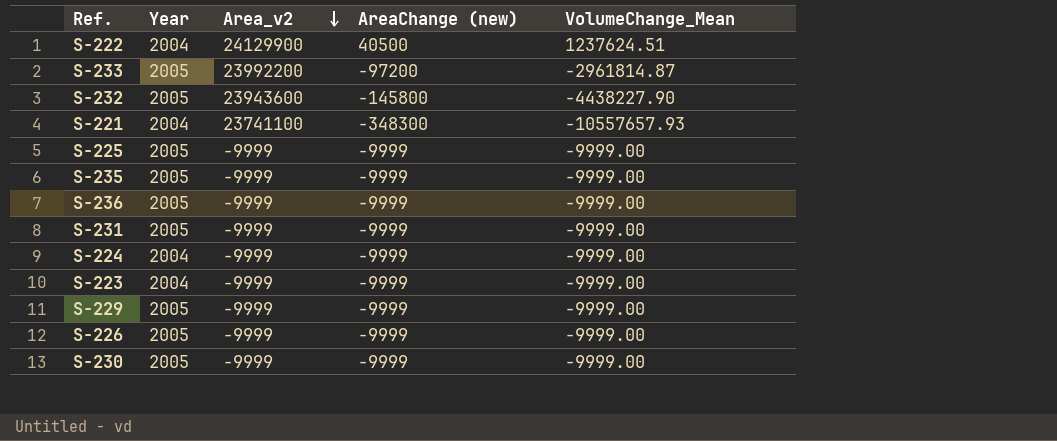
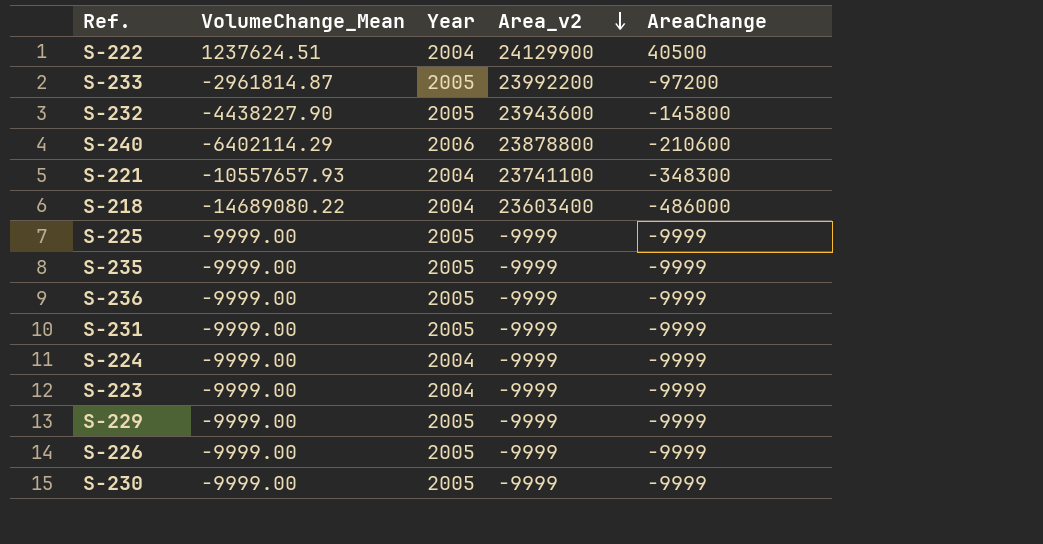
column VolumeChange_Mean | position: 5 -> 2
column name: AreaChange (new) -> AreaChange
row S-240: none -> -6402114.29 | 2006 | 23878800 | -210600
row S-218: none -> -14689080.22 | 2004 | 23603400 | -486000

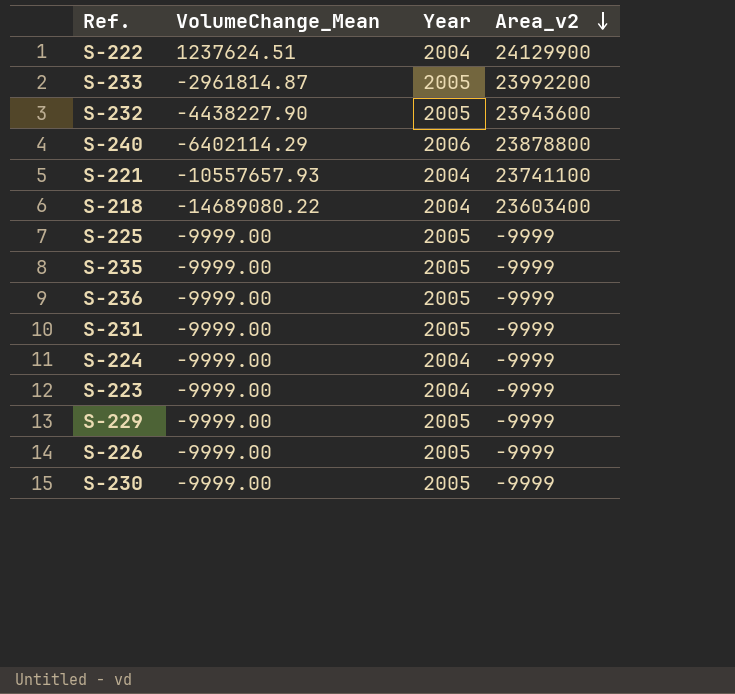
column AreaChange | position: 5 -> none

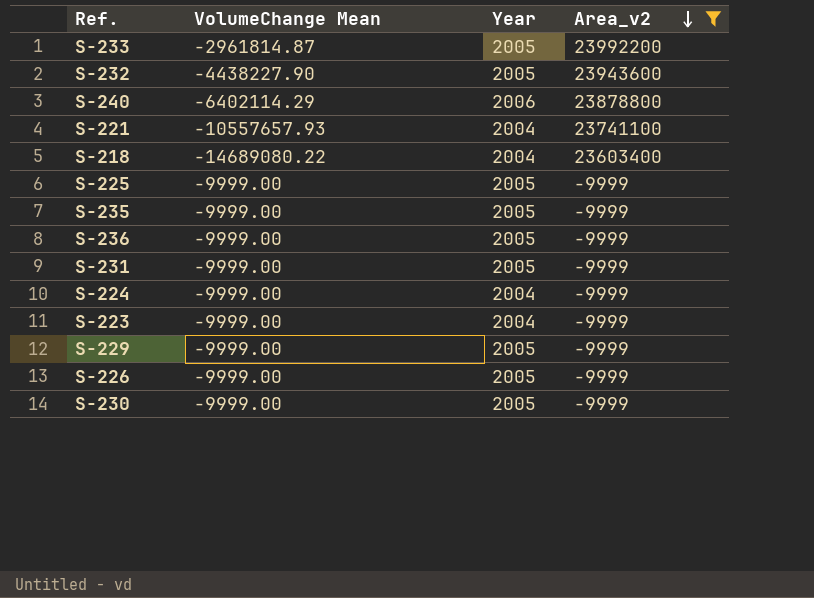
filter: none -> Area_v2 != 24129900
column name: VolumeChange_Mean -> VolumeChange Mean

